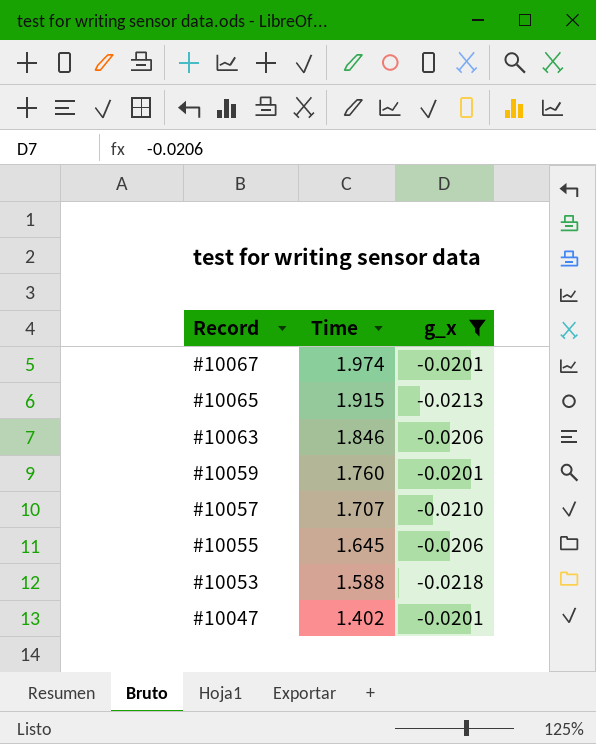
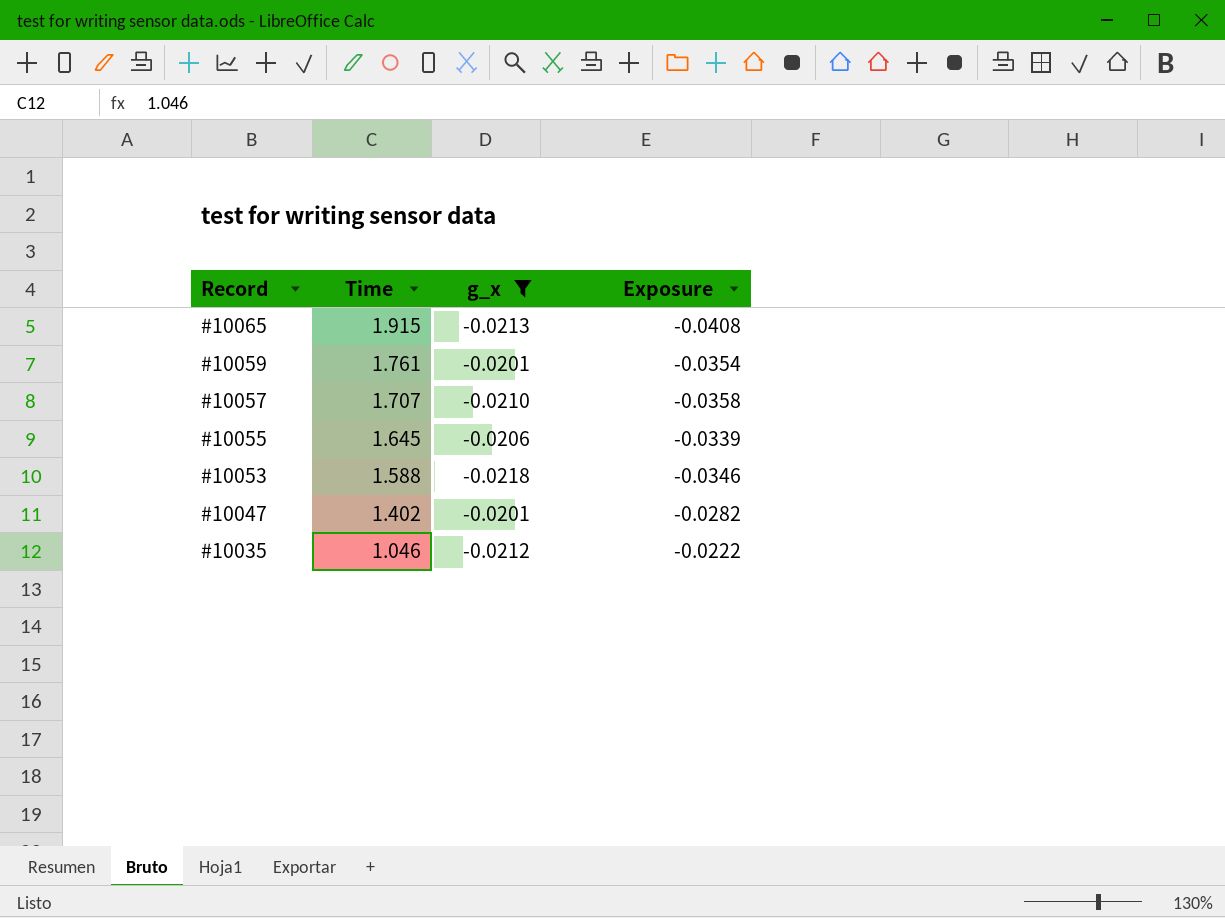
column Exposure | formula: none -> [Time] * [g_x]
row #10067: 1.974 | -0.0201 -> none
row #10063: 1.846 | -0.0206 -> none
#10059 | Time: 1.760 -> 1.761
row #10035: none -> 1.046 | -0.0212 | -0.0222

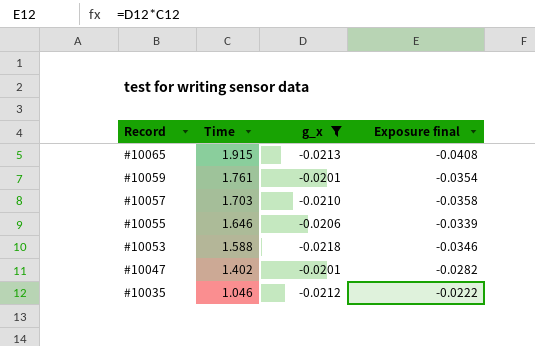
column name: Exposure -> Exposure final
#10057 | Time: 1.707 -> 1.703
#10055 | Time: 1.645 -> 1.646

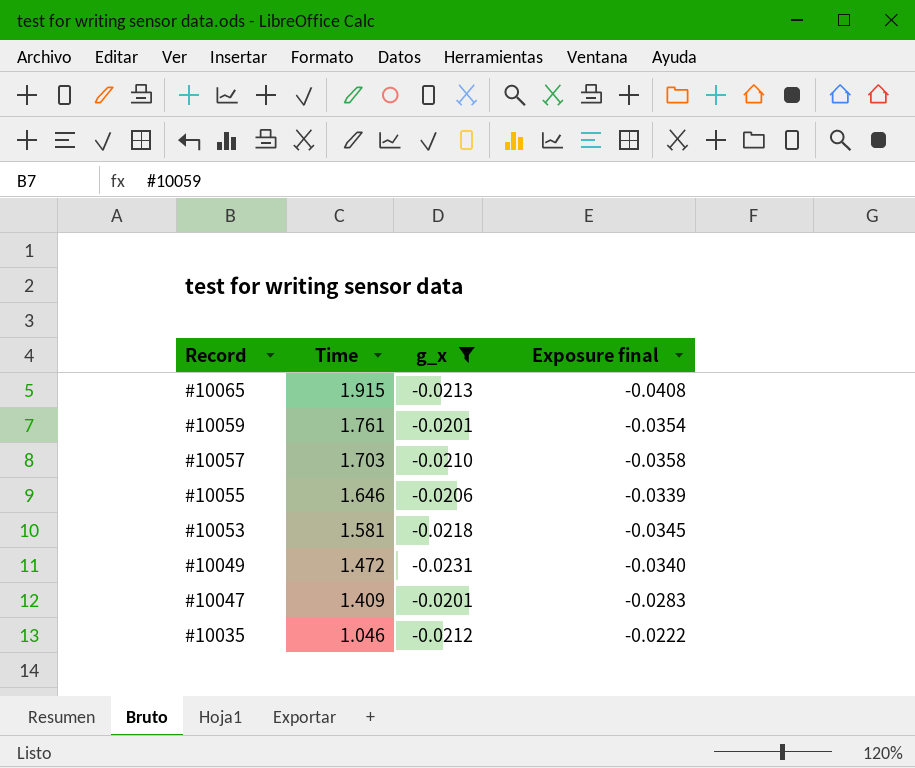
#10053 | Time: 1.588 -> 1.581
#10053 | Exposure final: -0.0346 -> -0.0345
row #10049: none -> 1.472 | -0.0231 | -0.0340
#10047 | Time: 1.402 -> 1.409
#10047 | Exposure final: -0.0282 -> -0.0283

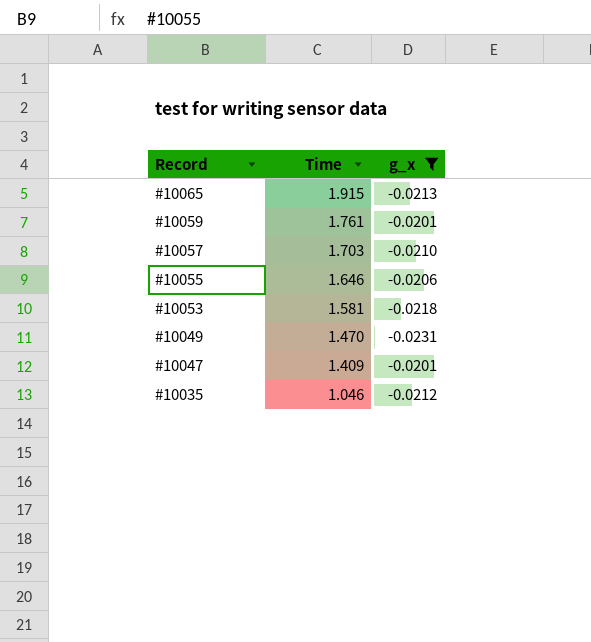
column Exposure final | formula: [Time] * [g_x] -> none
#10049 | Time: 1.472 -> 1.470

